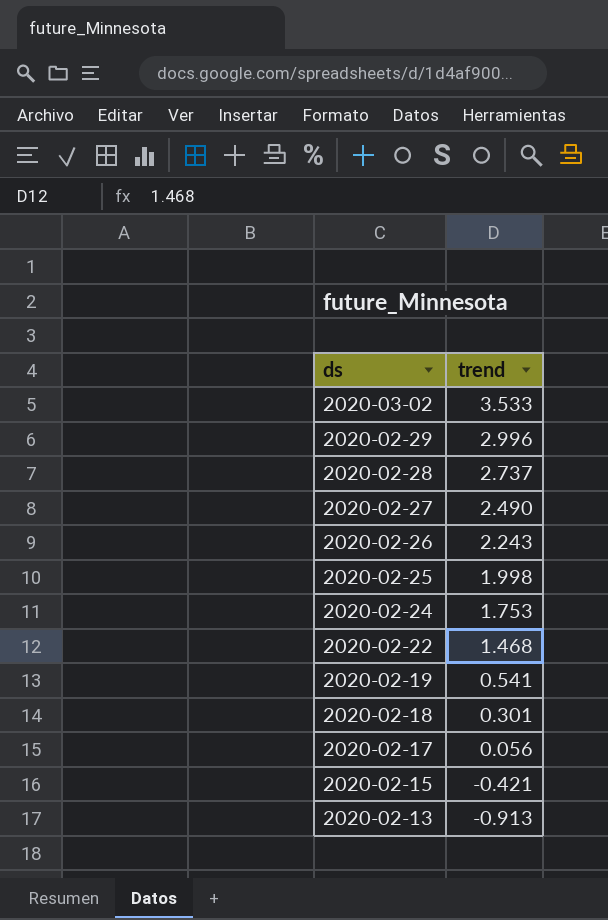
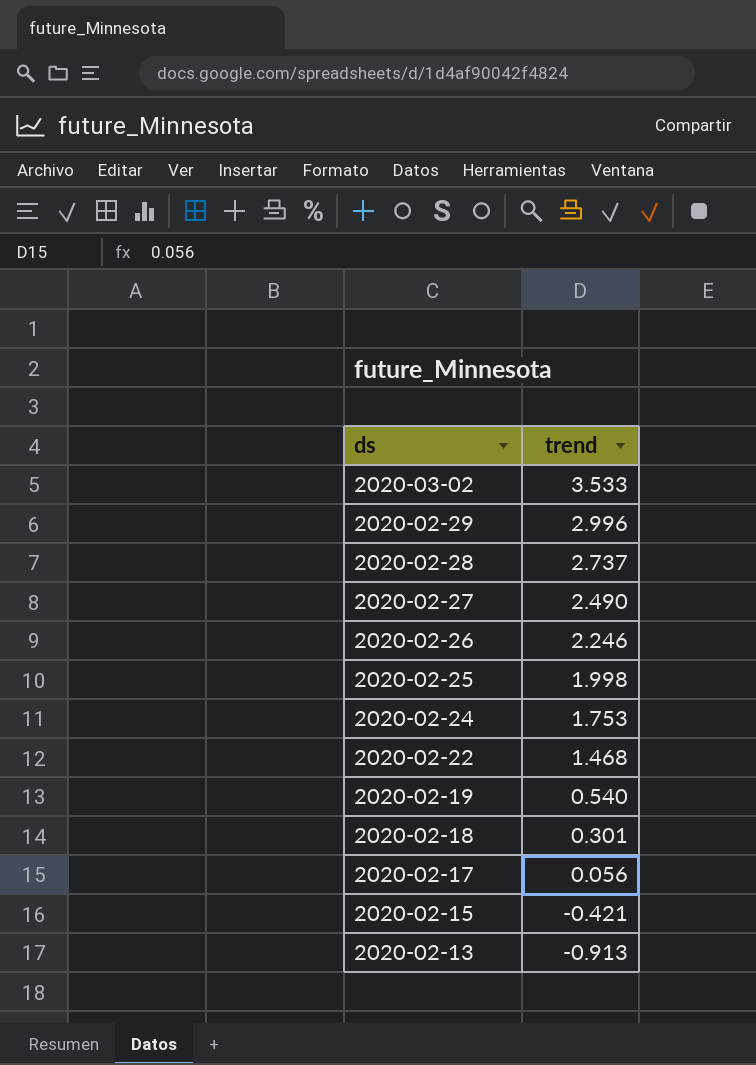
2020-02-26 | trend: 2.243 -> 2.246
2020-02-19 | trend: 0.541 -> 0.540

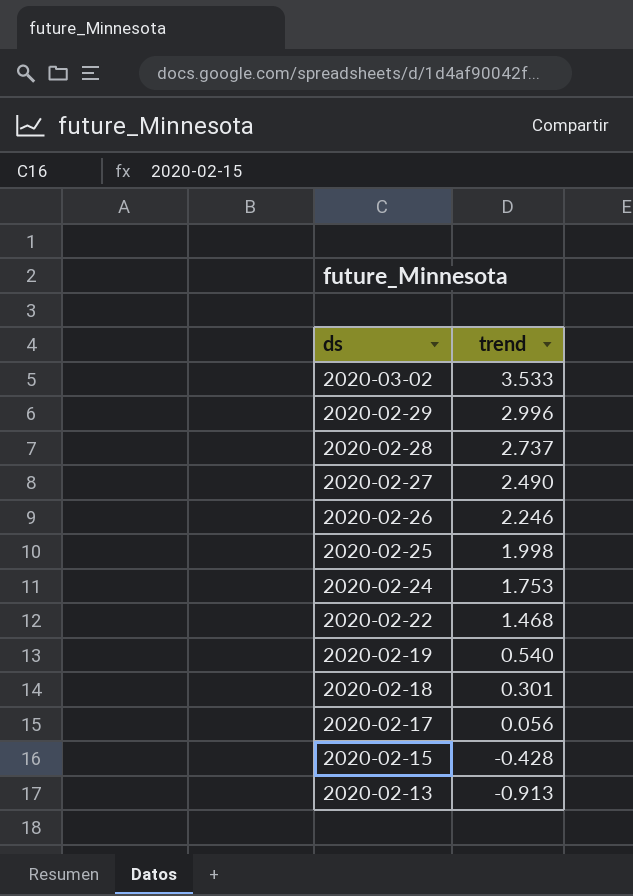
2020-02-15 | trend: -0.421 -> -0.428

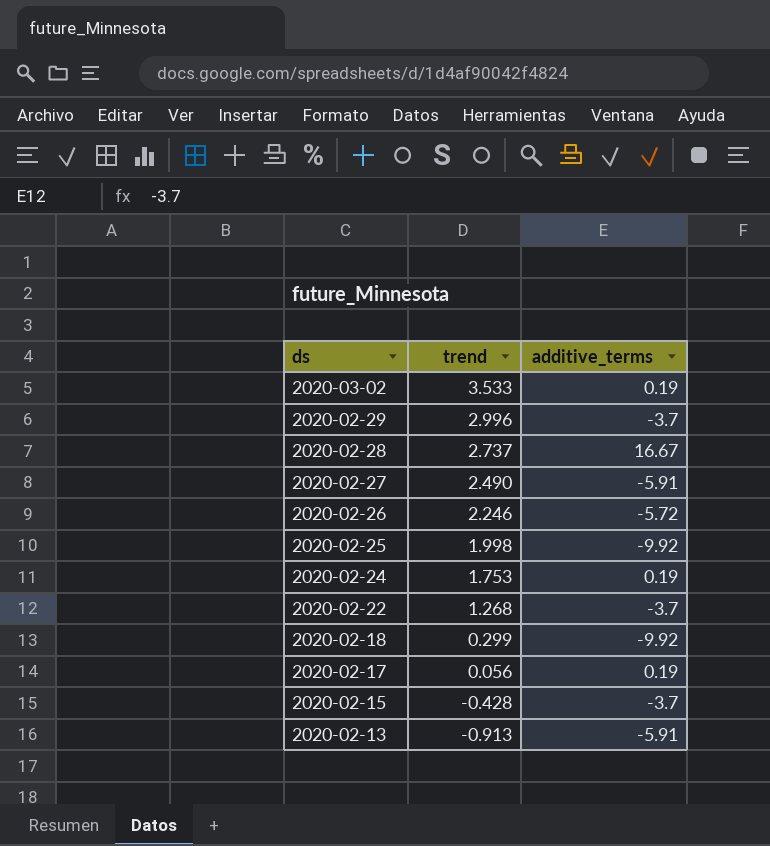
column additive_terms | position: none -> 3
row 2020-02-19: 0.540 -> none
2020-02-22 | trend: 1.468 -> 1.268
2020-02-18 | trend: 0.301 -> 0.299

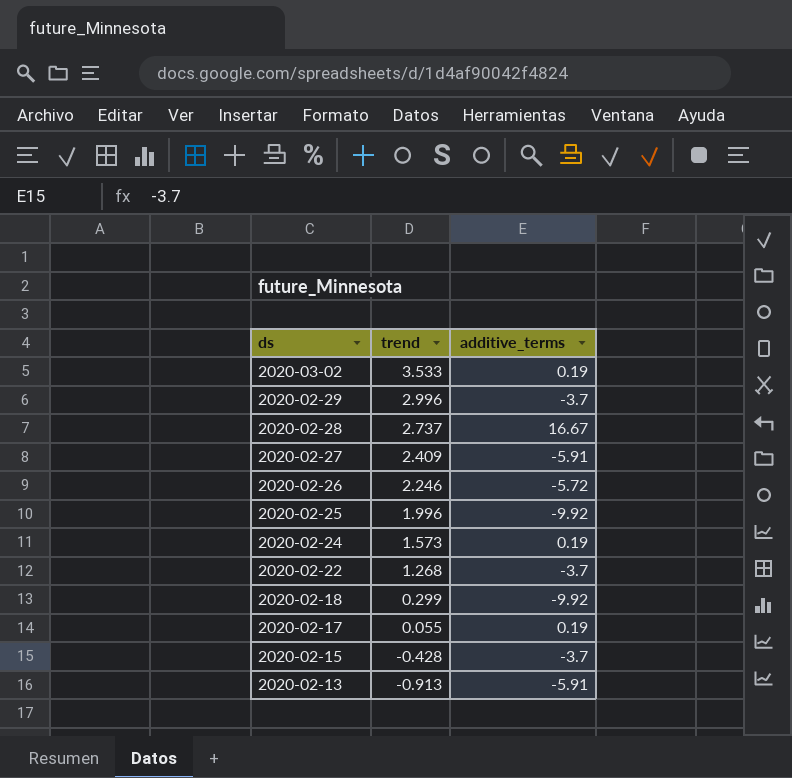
2020-02-27 | trend: 2.490 -> 2.409
2020-02-25 | trend: 1.998 -> 1.996
2020-02-24 | trend: 1.753 -> 1.573
2020-02-17 | trend: 0.056 -> 0.055

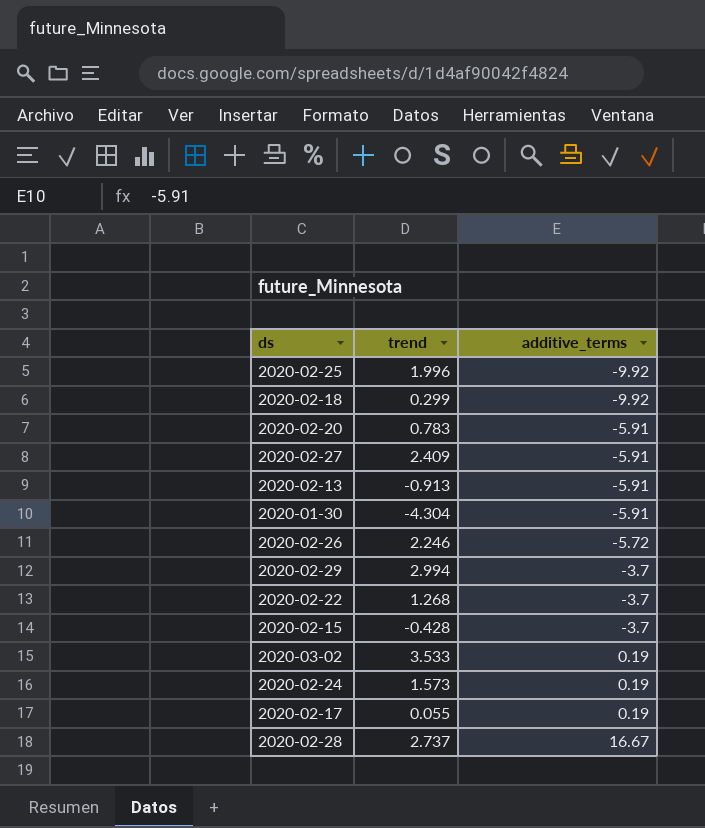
row order: ds descending -> additive_terms ascending
row 2020-02-20: none -> 0.783 | -5.91
row 2020-01-30: none -> -4.304 | -5.91
2020-02-29 | trend: 2.996 -> 2.994

